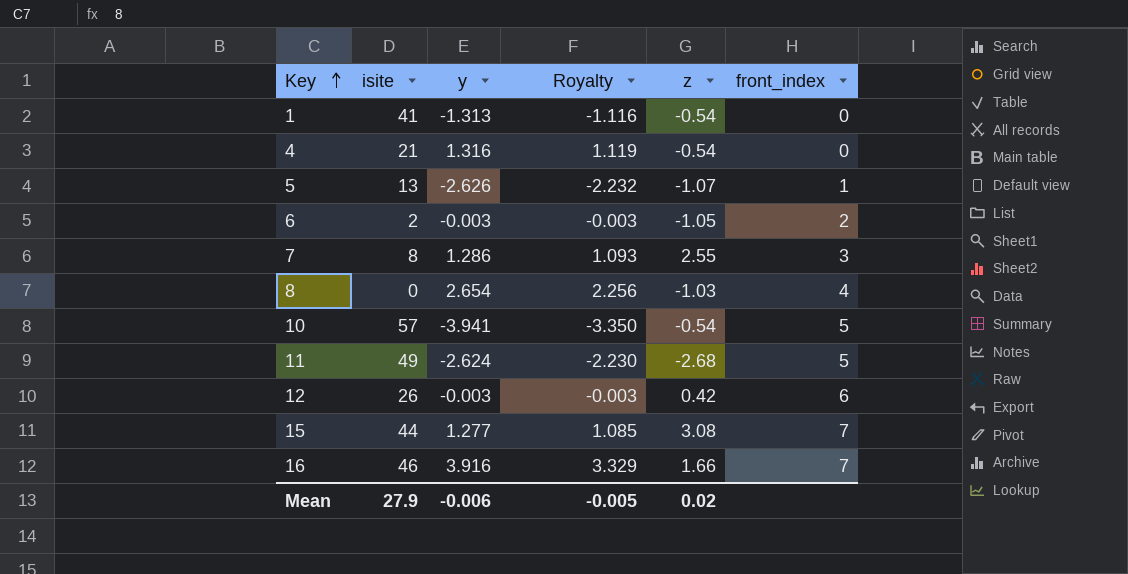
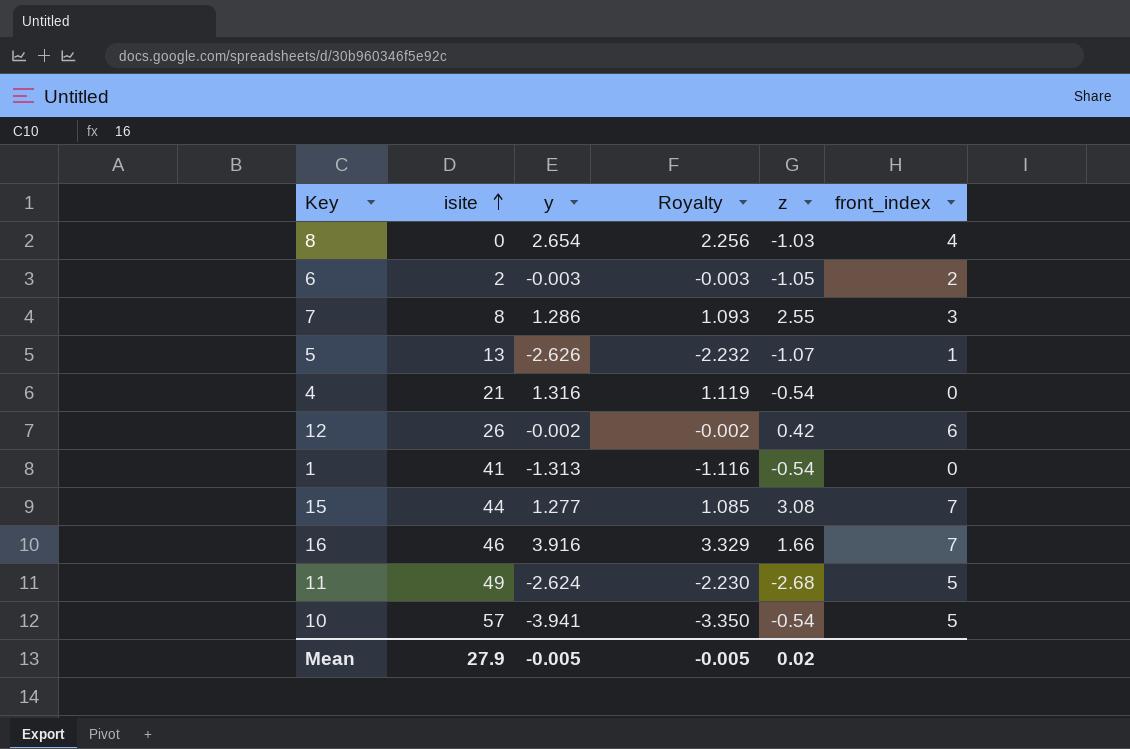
row order: Key ascending -> isite ascending
12 | y: -0.003 -> -0.002
12 | Royalty: -0.003 -> -0.002
Mean | y: -0.006 -> -0.005

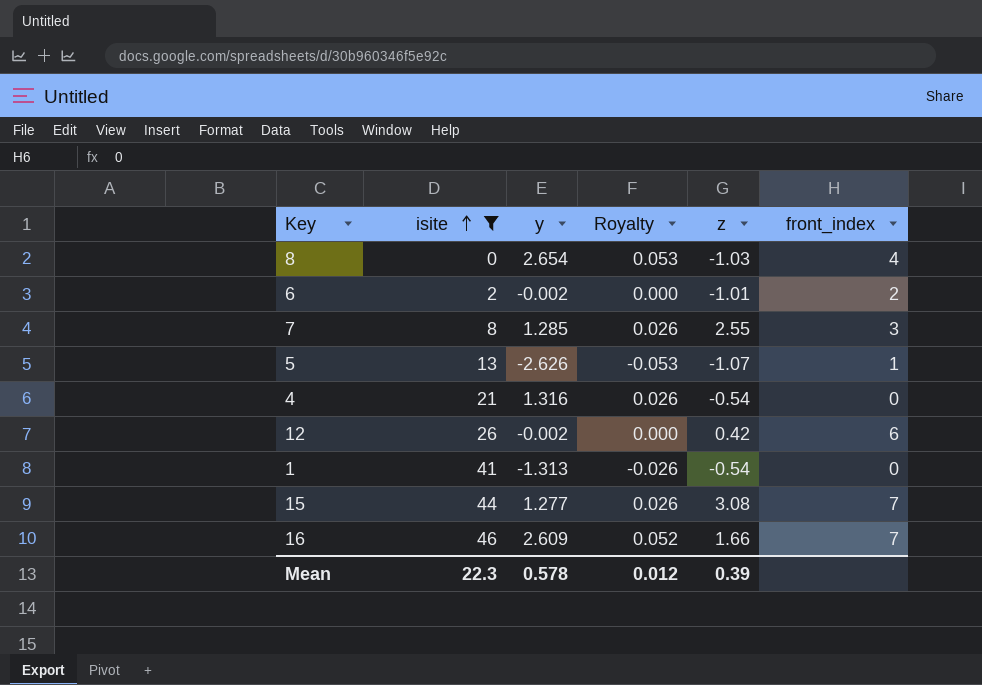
filter: none -> isite <= 46
column Royalty | formula: [y] * 0.85 -> [y] * 0.02
6 | y: -0.003 -> -0.002
6 | z: -1.05 -> -1.01
7 | y: 1.286 -> 1.285
16 | y: 3.916 -> 2.609
Mean | isite: 27.9 -> 22.3
Mean | y: -0.005 -> 0.578
Mean | Royalty: -0.005 -> 0.012
Mean | z: 0.02 -> 0.39

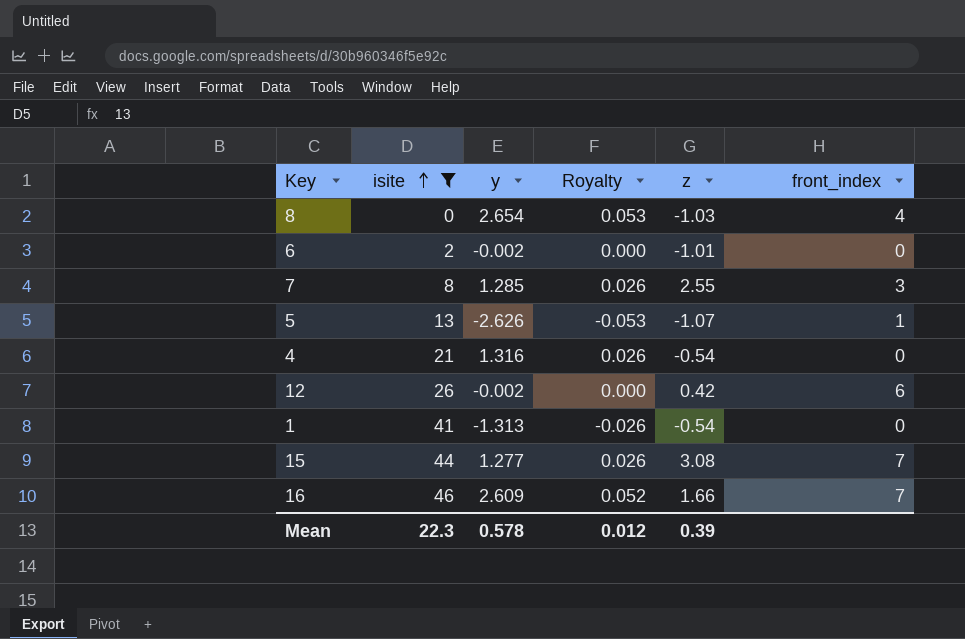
6 | front_index: 2 -> 0

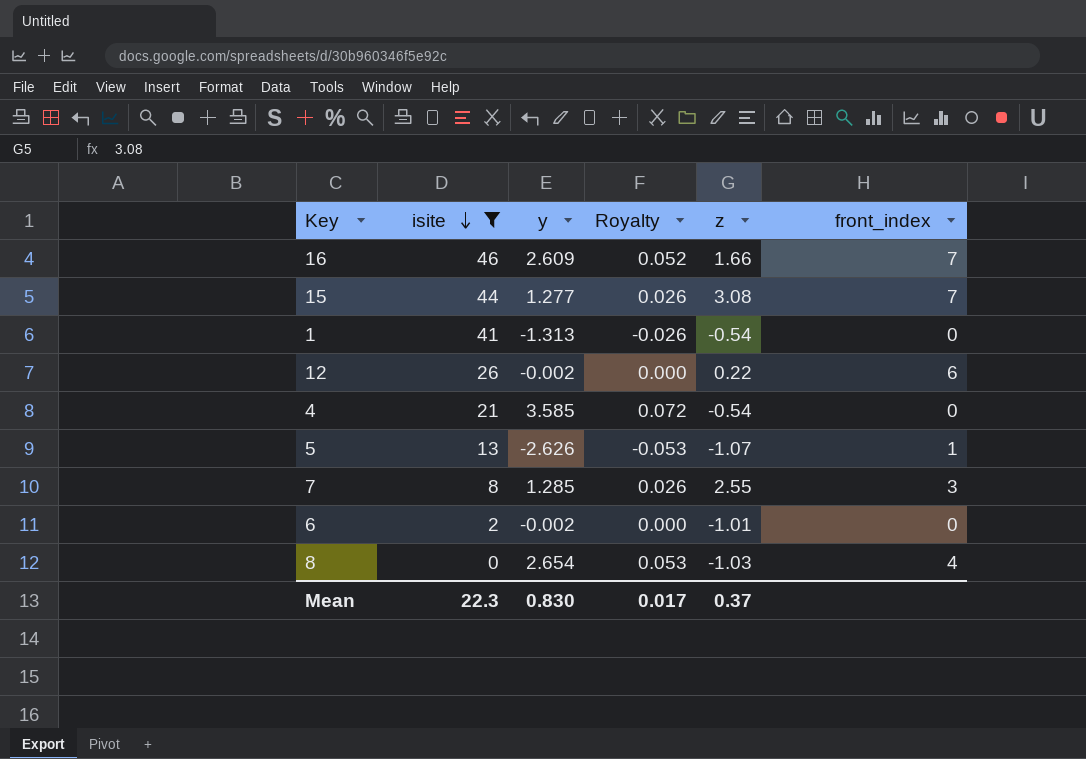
row order: isite ascending -> isite descending
12 | z: 0.42 -> 0.22
4 | y: 1.316 -> 3.585
4 | Royalty: 0.026 -> 0.072
Mean | y: 0.578 -> 0.830
Mean | Royalty: 0.012 -> 0.017
Mean | z: 0.39 -> 0.37

